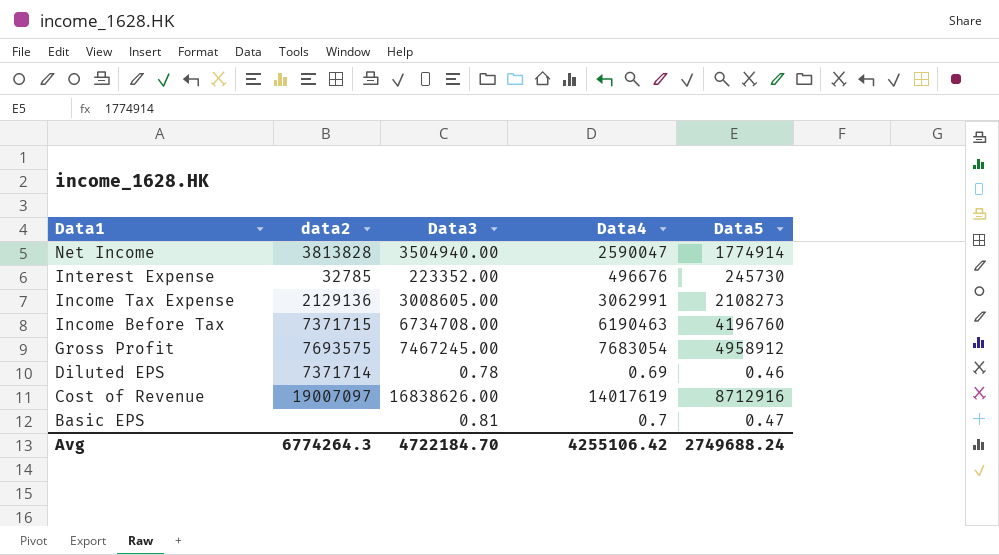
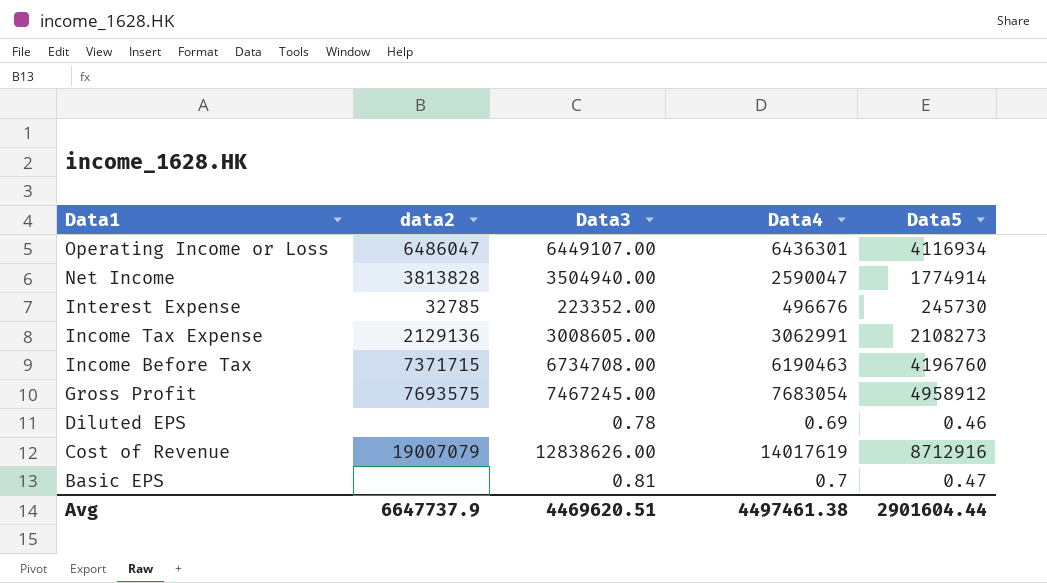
row Operating Income or Loss: none -> 6486047 | 6449107.00 | 6436301 | 4116934
Diluted EPS | data2: 7371714 -> none
Cost of Revenue | data2: 19007097 -> 19007079
Cost of Revenue | Data3: 16838626.00 -> 12838626.00
Avg | data2: 6774264.3 -> 6647737.9
Avg | Data3: 4722184.70 -> 4469620.51
Avg | Data4: 4255106.42 -> 4497461.38
Avg | Data5: 2749688.24 -> 2901604.44

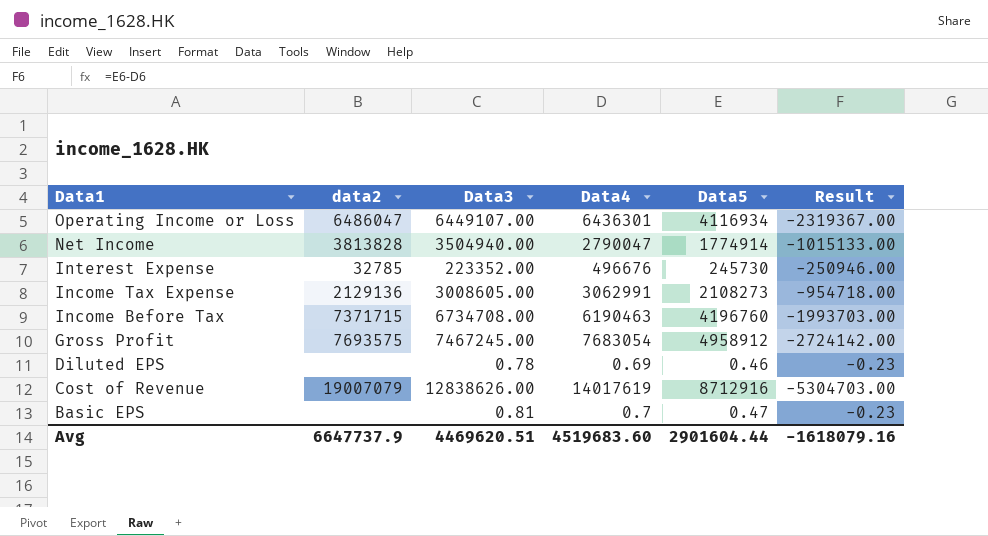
column Result | formula: none -> [Data5] - [Data4]
Net Income | Data4: 2590047 -> 2790047
Avg | Data4: 4497461.38 -> 4519683.60

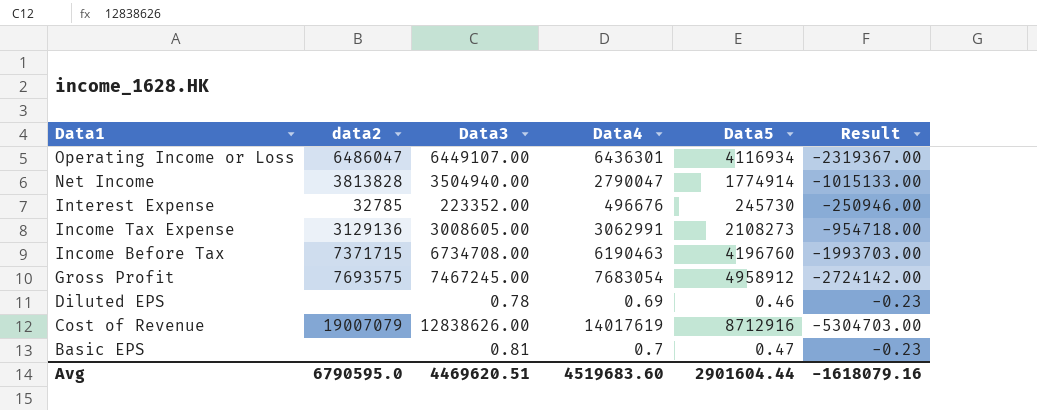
Income Tax Expense | data2: 2129136 -> 3129136
Avg | data2: 6647737.9 -> 6790595.0

